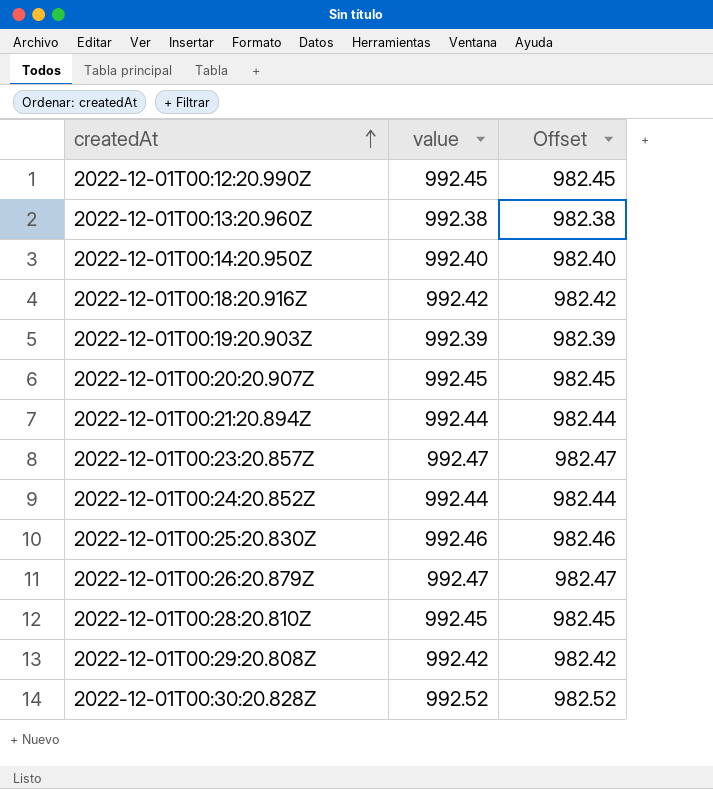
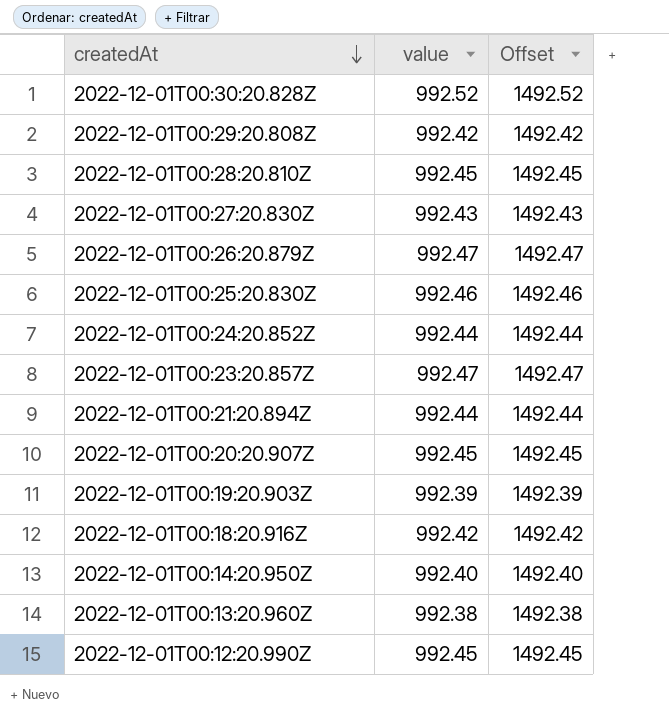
row order: createdAt ascending -> createdAt descending
column Offset | formula: [value] - 10 -> [value] + 500
row 2022-12-01T00:27:20.830Z: none -> 992.43 | 1492.43

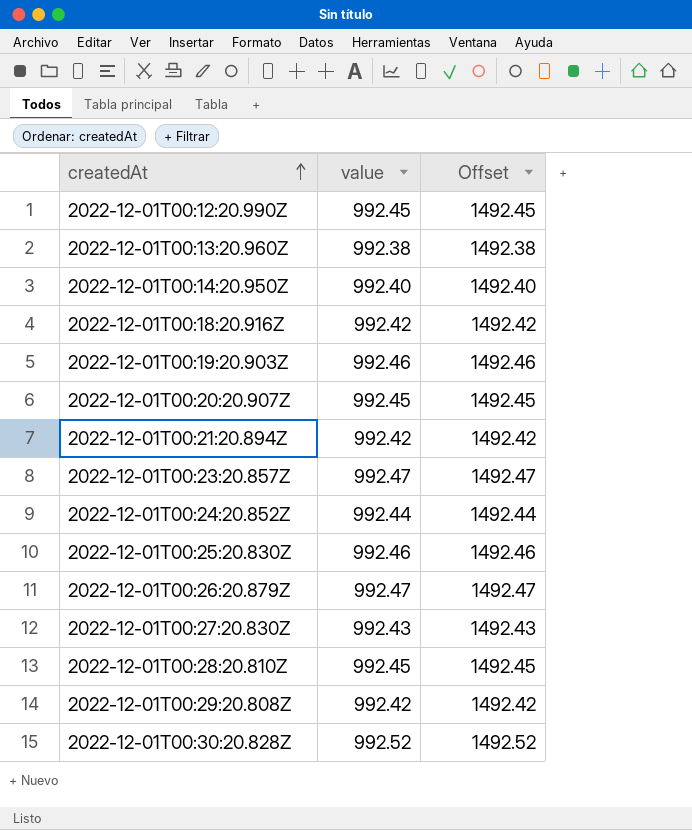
row order: createdAt descending -> createdAt ascending
2022-12-01T00:19:20.903Z | value: 992.39 -> 992.46
2022-12-01T00:19:20.903Z | Offset: 1492.39 -> 1492.46
2022-12-01T00:21:20.894Z | value: 992.44 -> 992.42
2022-12-01T00:21:20.894Z | Offset: 1492.44 -> 1492.42

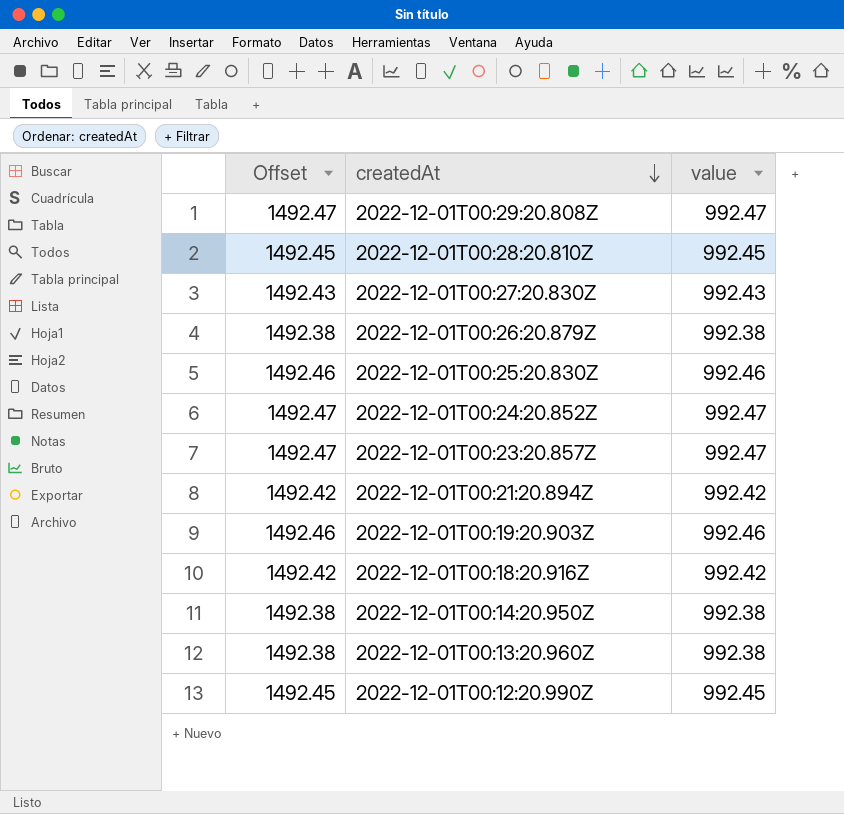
row order: createdAt ascending -> createdAt descending
column Offset | position: 3 -> 1
row 2022-12-01T00:20:20.907Z: 992.45 | 1492.45 -> none
row 2022-12-01T00:30:20.828Z: 992.52 | 1492.52 -> none
2022-12-01T00:29:20.808Z | Offset: 1492.42 -> 1492.47
2022-12-01T00:29:20.808Z | value: 992.42 -> 992.47
2022-12-01T00:26:20.879Z | Offset: 1492.47 -> 1492.38
2022-12-01T00:26:20.879Z | value: 992.47 -> 992.38
2022-12-01T00:24:20.852Z | Offset: 1492.44 -> 1492.47
2022-12-01T00:24:20.852Z | value: 992.44 -> 992.47
2022-12-01T00:14:20.950Z | Offset: 1492.40 -> 1492.38
2022-12-01T00:14:20.950Z | value: 992.40 -> 992.38

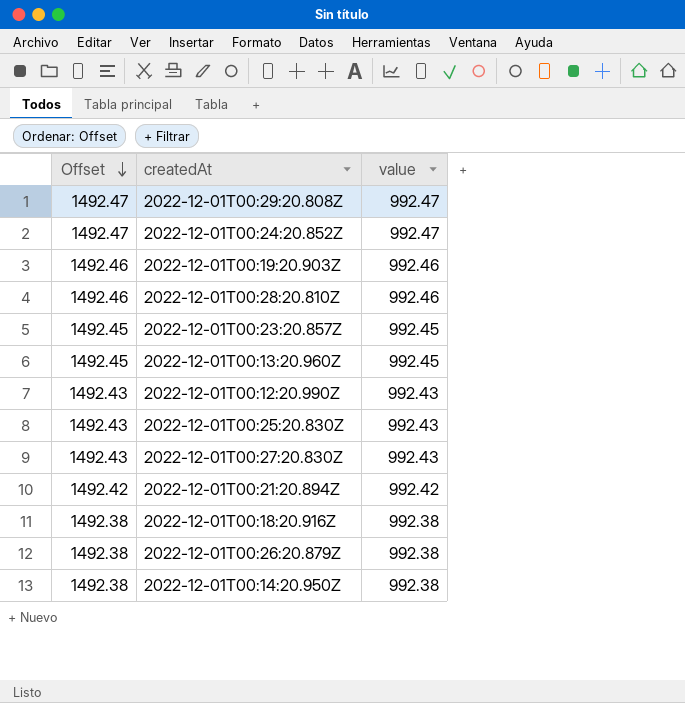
row order: createdAt descending -> Offset descending
2022-12-01T00:28:20.810Z | Offset: 1492.45 -> 1492.46
2022-12-01T00:28:20.810Z | value: 992.45 -> 992.46
2022-12-01T00:23:20.857Z | Offset: 1492.47 -> 1492.45
2022-12-01T00:23:20.857Z | value: 992.47 -> 992.45
2022-12-01T00:13:20.960Z | Offset: 1492.38 -> 1492.45
2022-12-01T00:13:20.960Z | value: 992.38 -> 992.45
2022-12-01T00:12:20.990Z | Offset: 1492.45 -> 1492.43
2022-12-01T00:12:20.990Z | value: 992.45 -> 992.43
2022-12-01T00:25:20.830Z | Offset: 1492.46 -> 1492.43
2022-12-01T00:25:20.830Z | value: 992.46 -> 992.43
2022-12-01T00:18:20.916Z | Offset: 1492.42 -> 1492.38
2022-12-01T00:18:20.916Z | value: 992.42 -> 992.38

